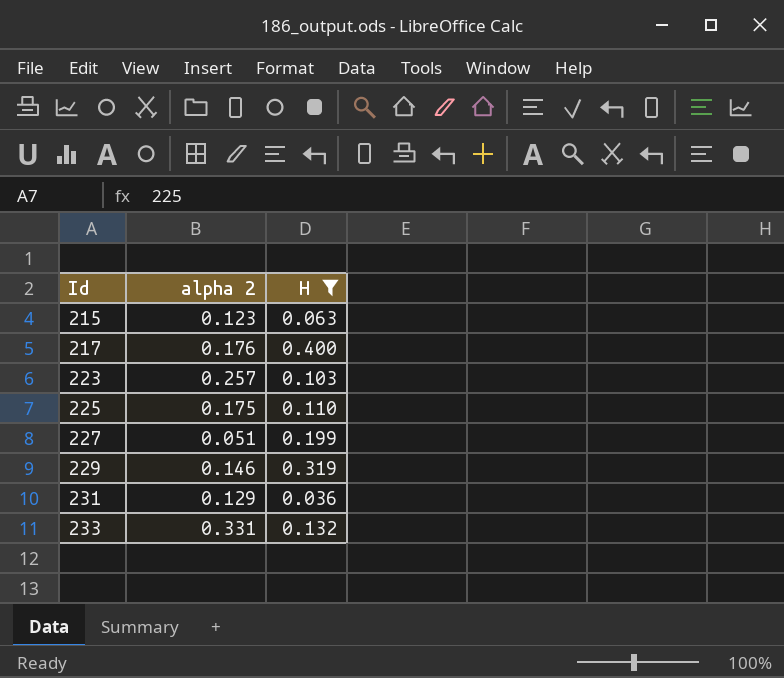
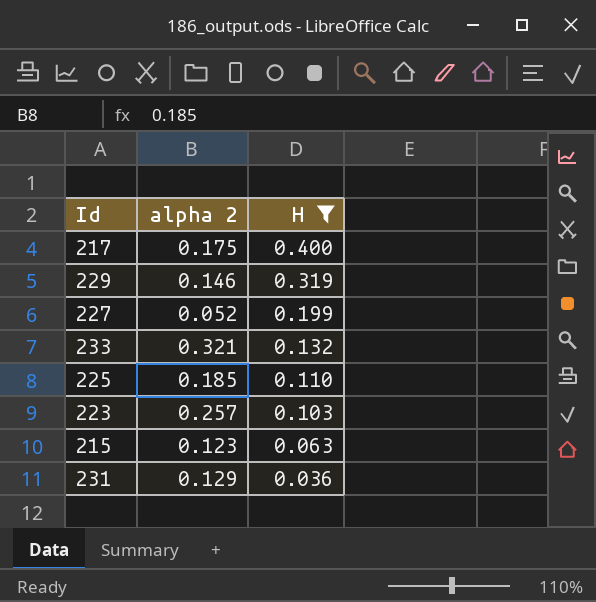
row order: Id ascending -> H descending
217 | alpha 2: 0.176 -> 0.175
227 | alpha 2: 0.051 -> 0.052
233 | alpha 2: 0.331 -> 0.321
225 | alpha 2: 0.175 -> 0.185

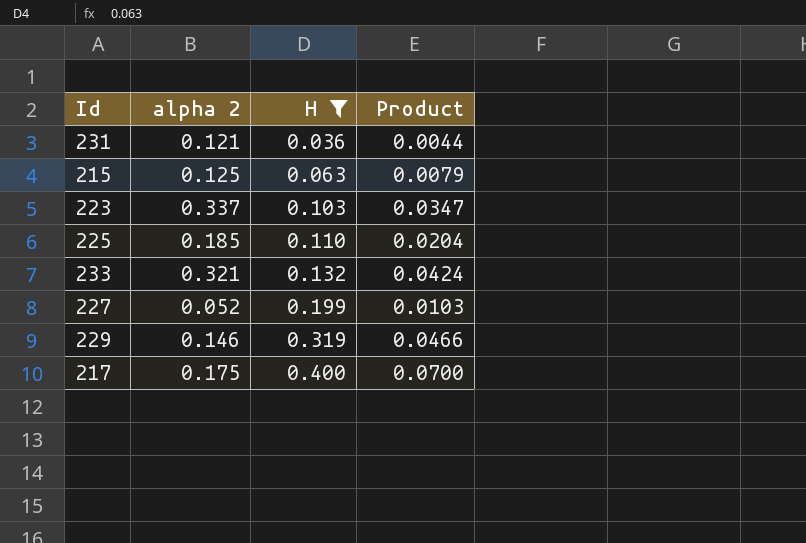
row order: H descending -> H ascending
column Product | formula: none -> [alpha 2] * [H]
231 | alpha 2: 0.129 -> 0.121
215 | alpha 2: 0.123 -> 0.125
223 | alpha 2: 0.257 -> 0.337

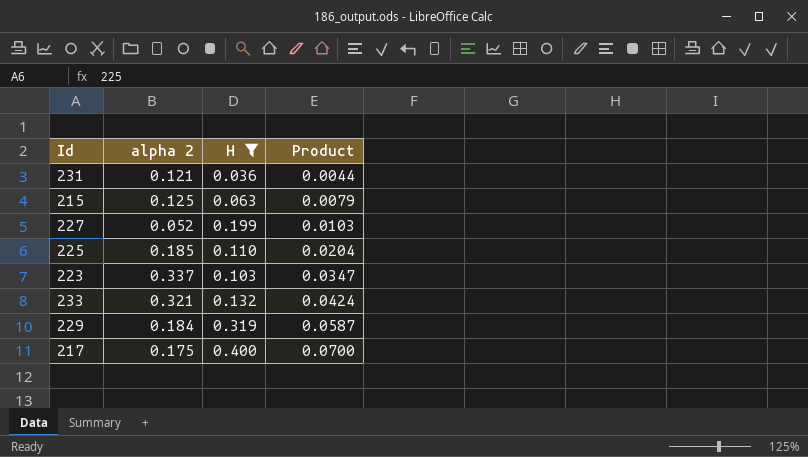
row order: H ascending -> Product ascending
229 | alpha 2: 0.146 -> 0.184
229 | Product: 0.0466 -> 0.0587

